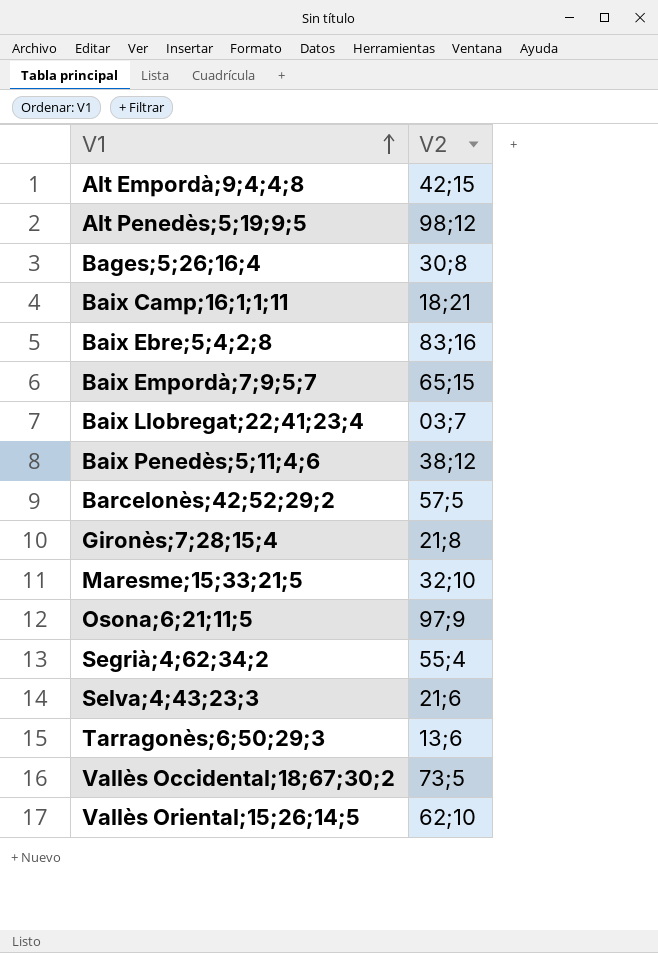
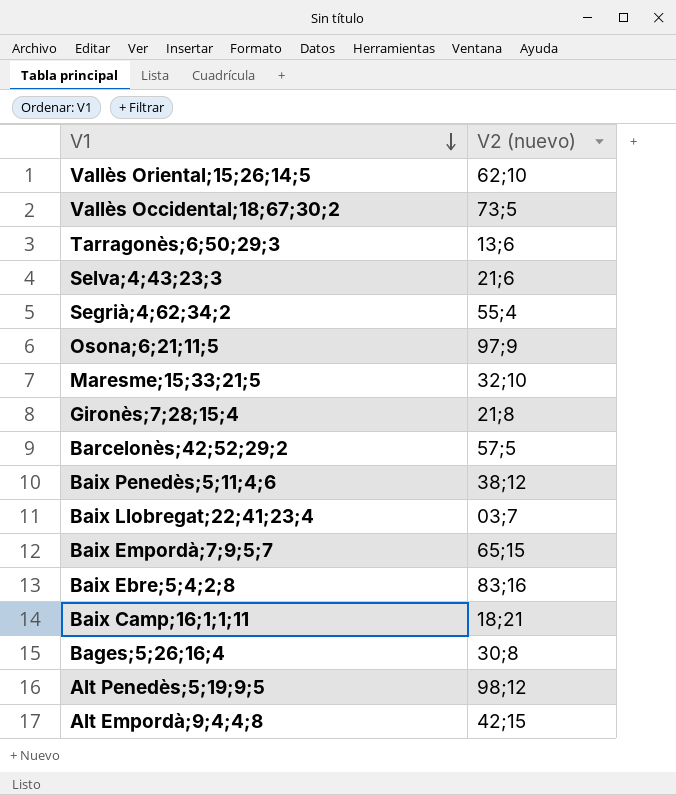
row order: V1 ascending -> V1 descending
column name: V2 -> V2 (nuevo)

